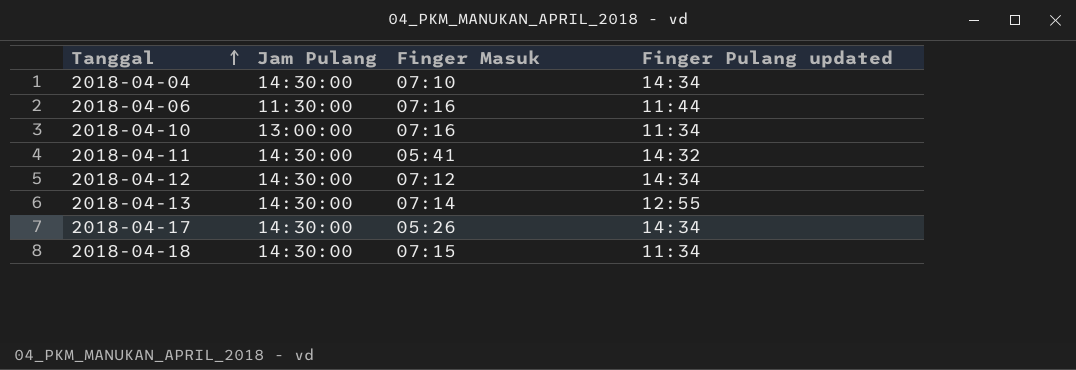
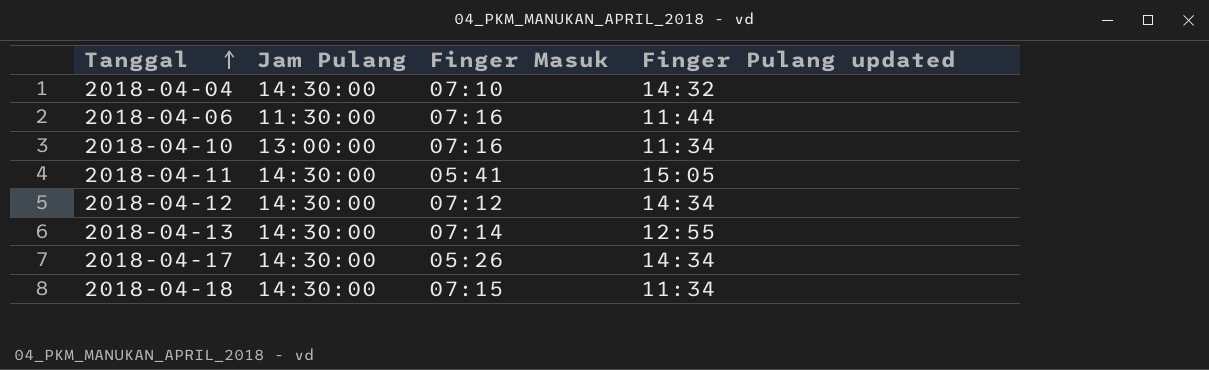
2018-04-04 | Finger Pulang updated: 14:34 -> 14:32
2018-04-11 | Finger Pulang updated: 14:32 -> 15:05

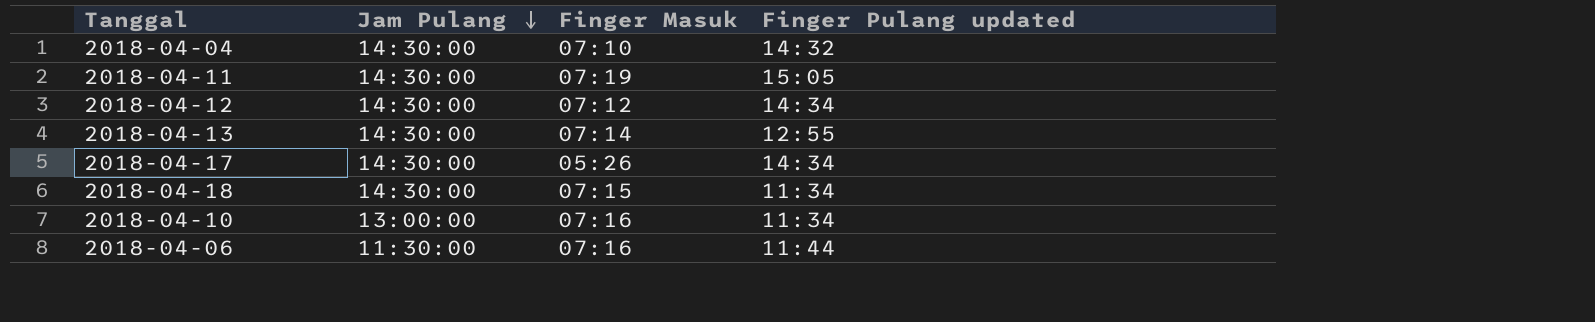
row order: Tanggal ascending -> Jam Pulang descending
2018-04-11 | Finger Masuk: 05:41 -> 07:19

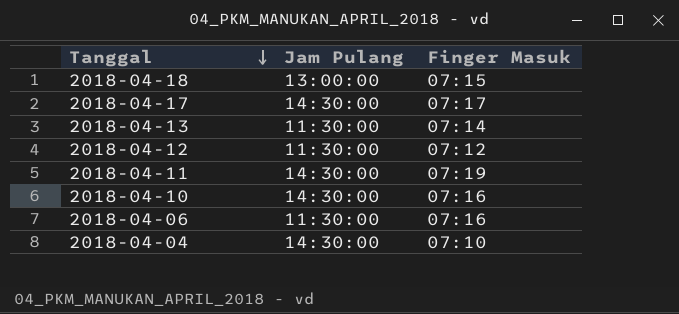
row order: Jam Pulang descending -> Tanggal descending
column Finger Pulang updated | position: 4 -> none
2018-04-18 | Jam Pulang: 14:30:00 -> 13:00:00
2018-04-17 | Finger Masuk: 05:26 -> 07:17
2018-04-13 | Jam Pulang: 14:30:00 -> 11:30:00
2018-04-12 | Jam Pulang: 14:30:00 -> 11:30:00
2018-04-10 | Jam Pulang: 13:00:00 -> 14:30:00

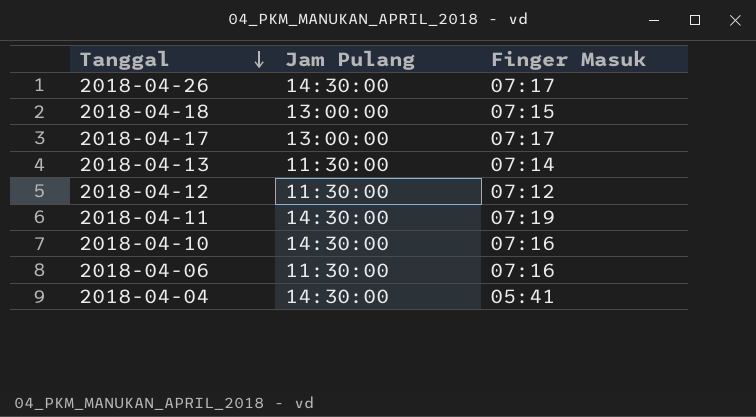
row 2018-04-26: none -> 14:30:00 | 07:17
2018-04-17 | Jam Pulang: 14:30:00 -> 13:00:00
2018-04-04 | Finger Masuk: 07:10 -> 05:41

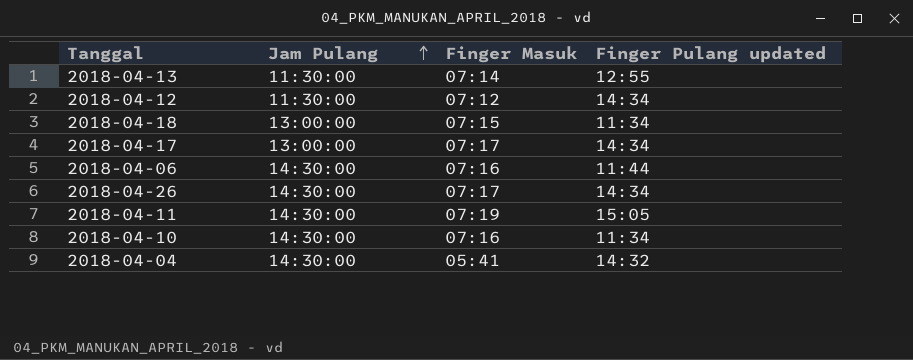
row order: Tanggal descending -> Jam Pulang ascending
column Finger Pulang updated | position: none -> 4
2018-04-06 | Jam Pulang: 11:30:00 -> 14:30:00

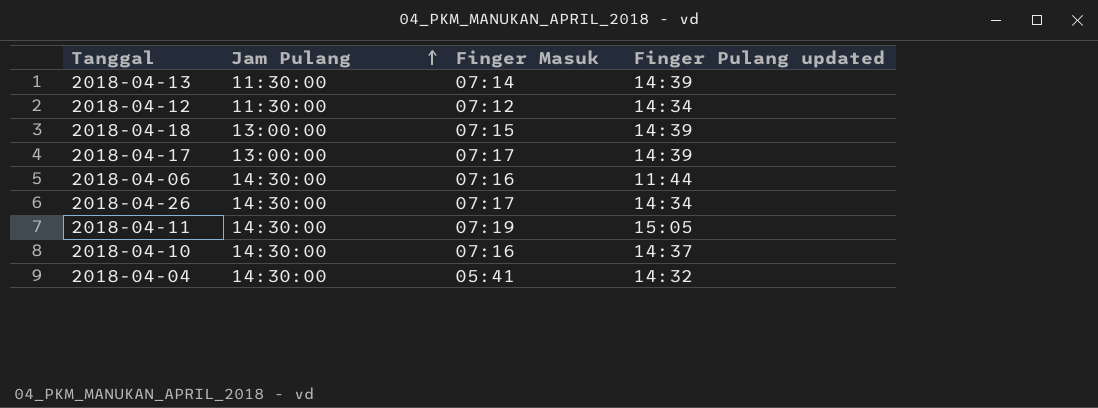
2018-04-13 | Finger Pulang updated: 12:55 -> 14:39
2018-04-18 | Finger Pulang updated: 11:34 -> 14:39
2018-04-17 | Finger Pulang updated: 14:34 -> 14:39
2018-04-10 | Finger Pulang updated: 11:34 -> 14:37

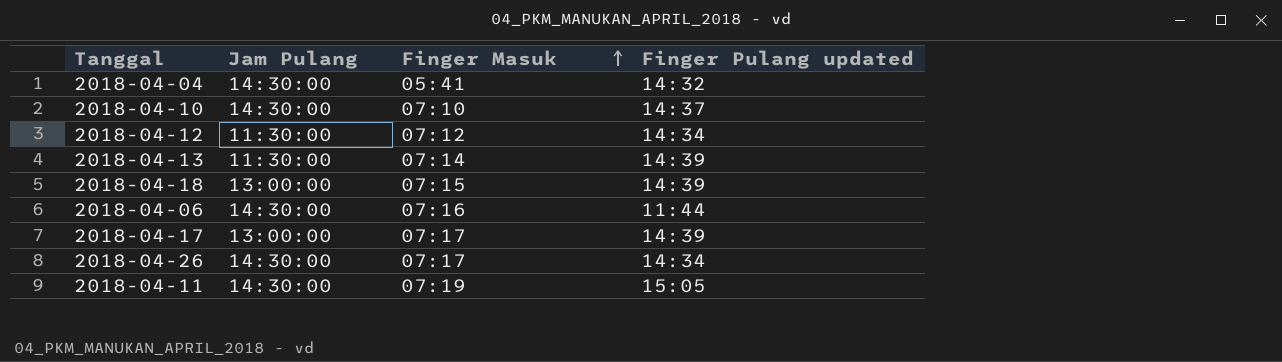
row order: Jam Pulang ascending -> Finger Masuk ascending
2018-04-10 | Finger Masuk: 07:16 -> 07:10

